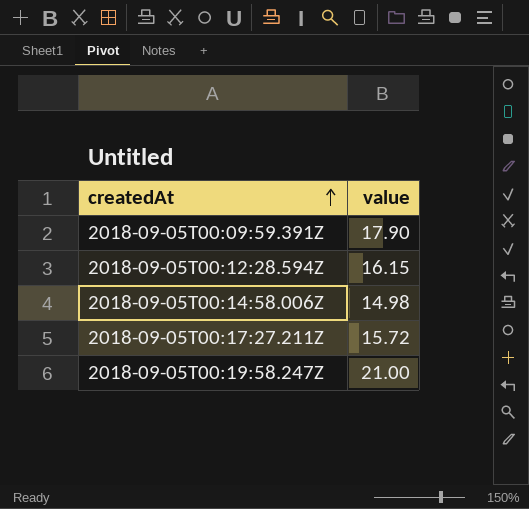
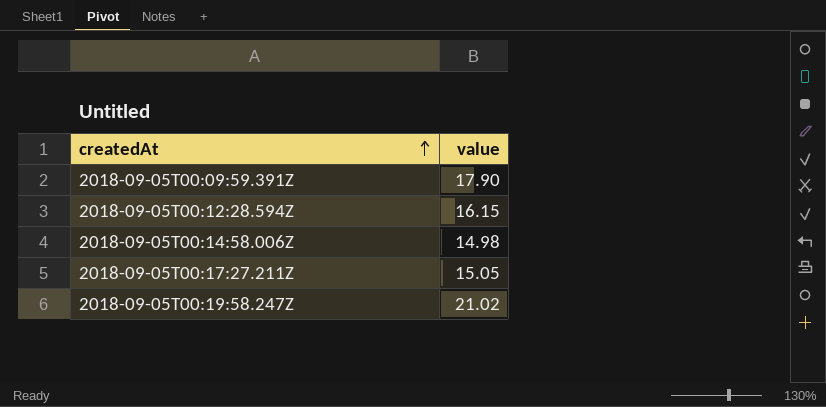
2018-09-05T00:17:27.211Z | value: 15.72 -> 15.05
2018-09-05T00:19:58.247Z | value: 21.00 -> 21.02

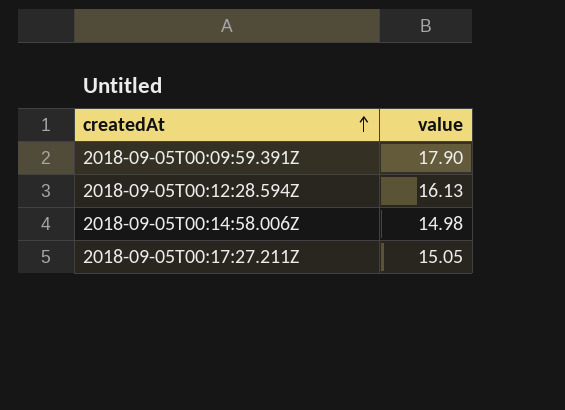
row 2018-09-05T00:19:58.247Z: 21.02 -> none
2018-09-05T00:12:28.594Z | value: 16.15 -> 16.13

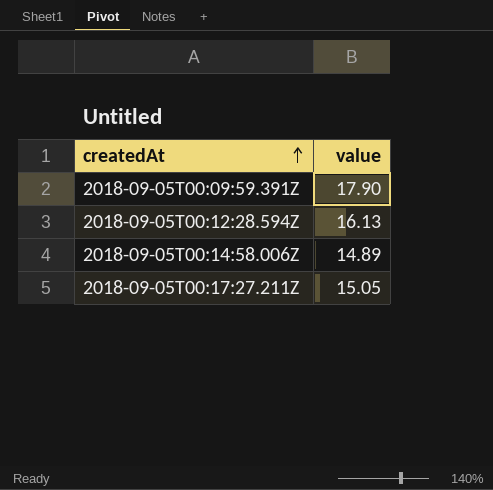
2018-09-05T00:14:58.006Z | value: 14.98 -> 14.89

